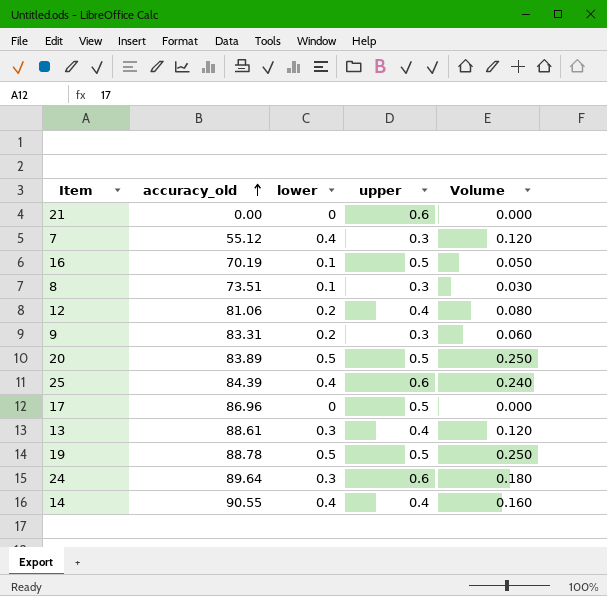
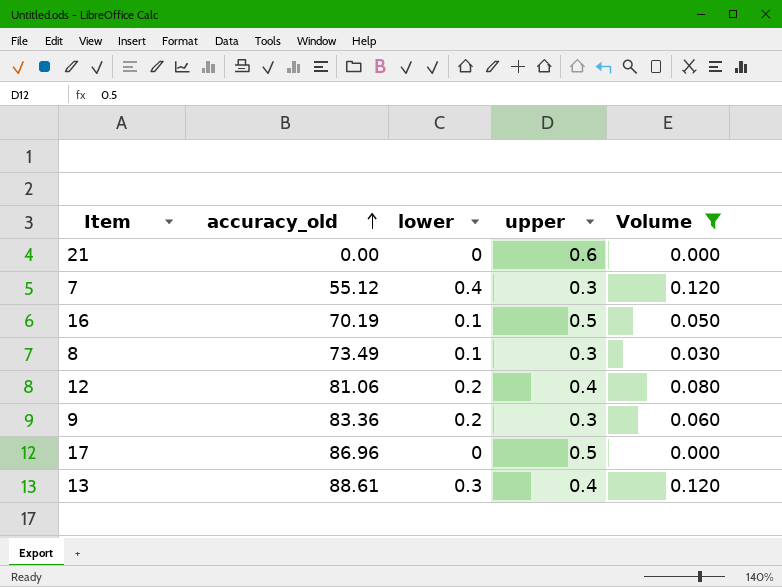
filter: none -> Volume <= 0.120
8 | accuracy_old: 73.51 -> 73.49
9 | accuracy_old: 83.31 -> 83.36

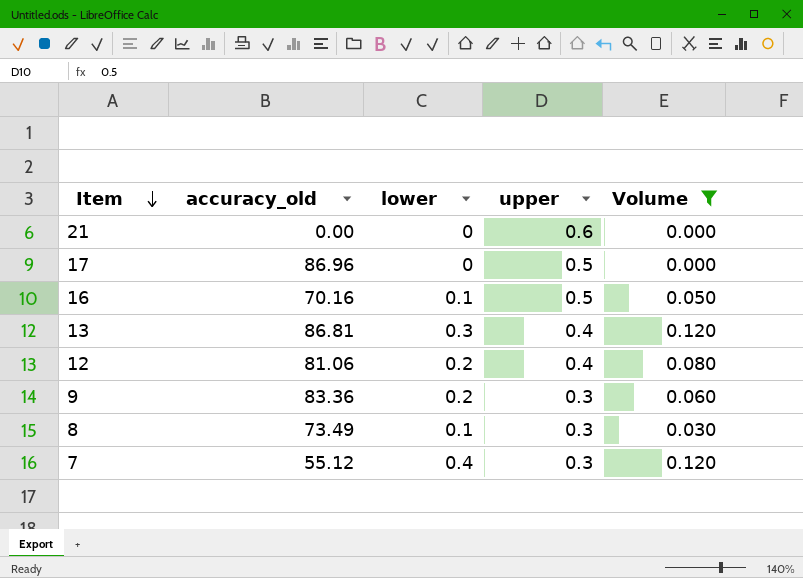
row order: accuracy_old ascending -> Item descending
16 | accuracy_old: 70.19 -> 70.16
13 | accuracy_old: 88.61 -> 86.81

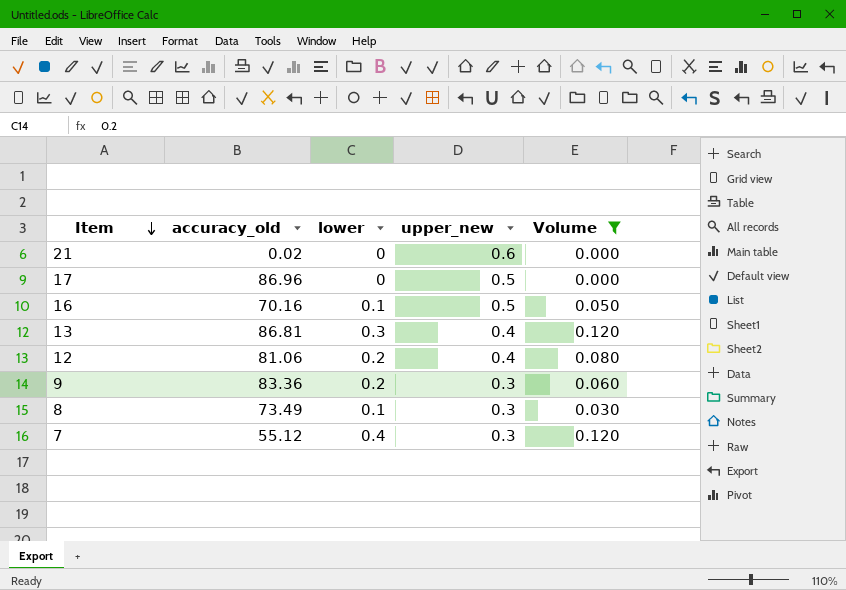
column name: upper -> upper_new
21 | accuracy_old: 0.00 -> 0.02

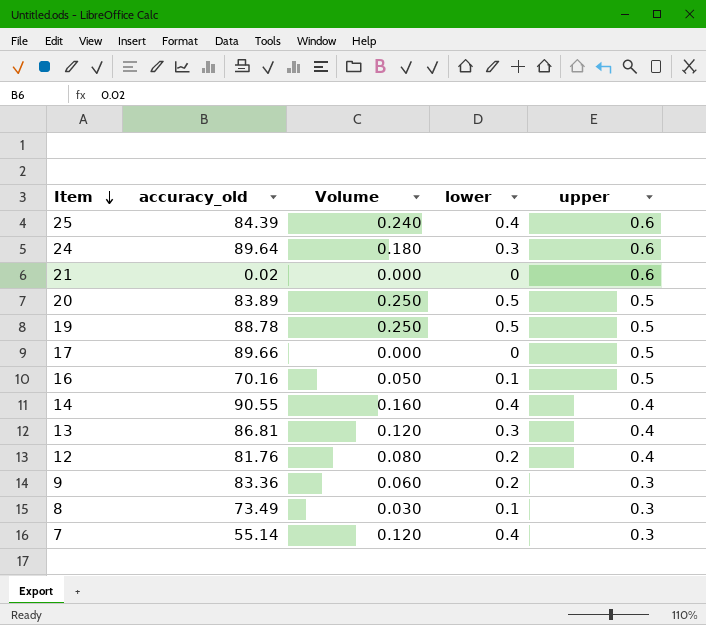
filter: Volume <= 0.120 -> none
column Volume | position: 5 -> 3
column name: upper_new -> upper
17 | accuracy_old: 86.96 -> 89.66
12 | accuracy_old: 81.06 -> 81.76
7 | accuracy_old: 55.12 -> 55.14

